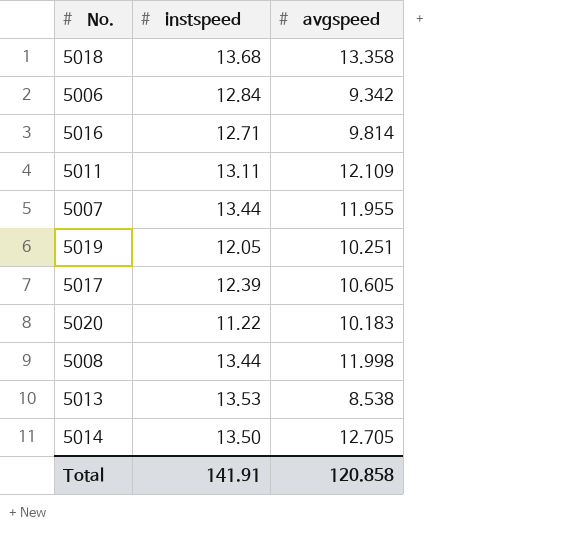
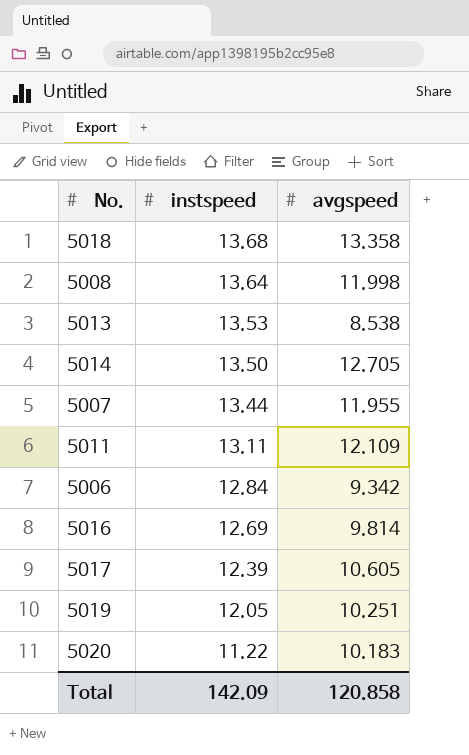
row order: none -> instspeed descending
5008 | instspeed: 13.44 -> 13.64
5016 | instspeed: 12.71 -> 12.69
Total | instspeed: 141.91 -> 142.09

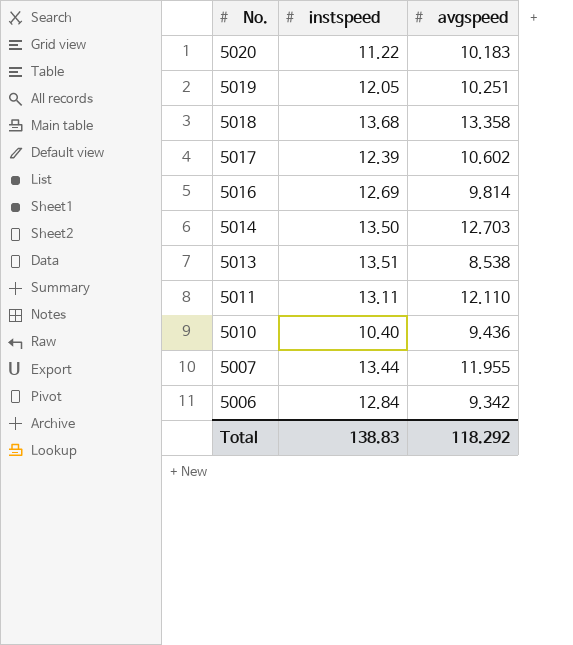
row order: instspeed descending -> No. descending
row 5008: 13.64 | 11.998 -> none
5017 | avgspeed: 10.605 -> 10.602
5014 | avgspeed: 12.705 -> 12.703
5013 | instspeed: 13.53 -> 13.51
5011 | avgspeed: 12.109 -> 12.110
row 5010: none -> 10.40 | 9.436
Total | instspeed: 142.09 -> 138.83
Total | avgspeed: 120.858 -> 118.292

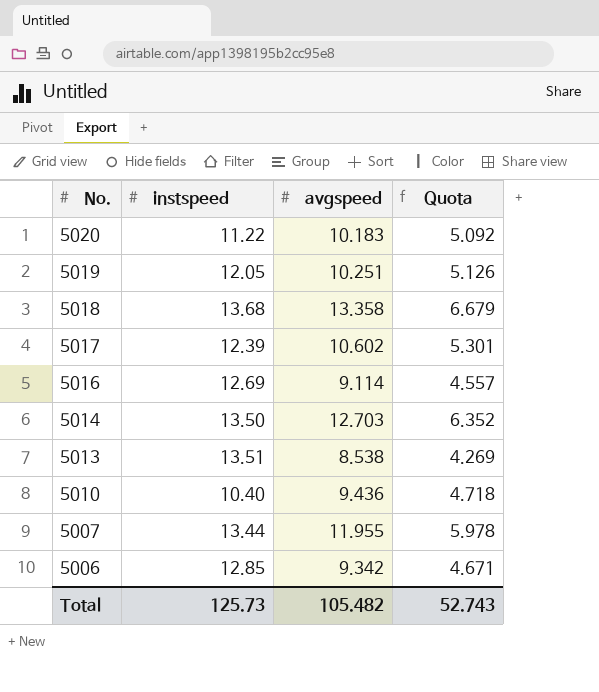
column Quota | formula: none -> [avgspeed] * 0.5
row 5011: 13.11 | 12.110 -> none
5016 | avgspeed: 9.814 -> 9.114
5006 | instspeed: 12.84 -> 12.85
Total | instspeed: 138.83 -> 125.73
Total | avgspeed: 118.292 -> 105.482

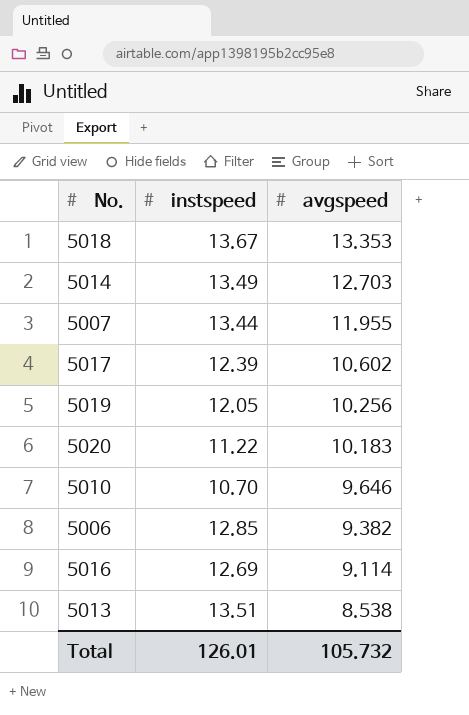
row order: No. descending -> avgspeed descending
column Quota | formula: [avgspeed] * 0.5 -> none
5018 | instspeed: 13.68 -> 13.67
5018 | avgspeed: 13.358 -> 13.353
5014 | instspeed: 13.50 -> 13.49
5019 | avgspeed: 10.251 -> 10.256
5010 | instspeed: 10.40 -> 10.70
5010 | avgspeed: 9.436 -> 9.646
5006 | avgspeed: 9.342 -> 9.382
Total | instspeed: 125.73 -> 126.01
Total | avgspeed: 105.482 -> 105.732

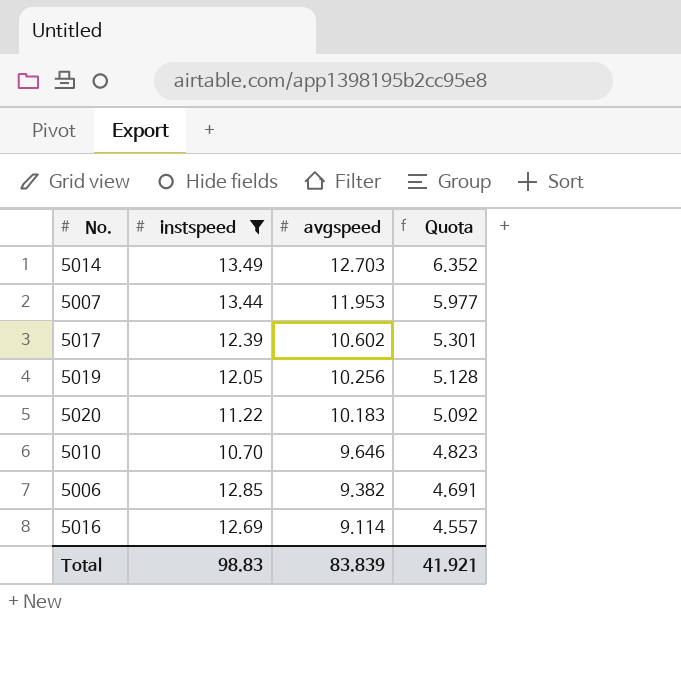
filter: none -> instspeed <= 13.49
column Quota | formula: none -> [avgspeed] * 0.5
5007 | avgspeed: 11.955 -> 11.953
Total | instspeed: 126.01 -> 98.83
Total | avgspeed: 105.732 -> 83.839

